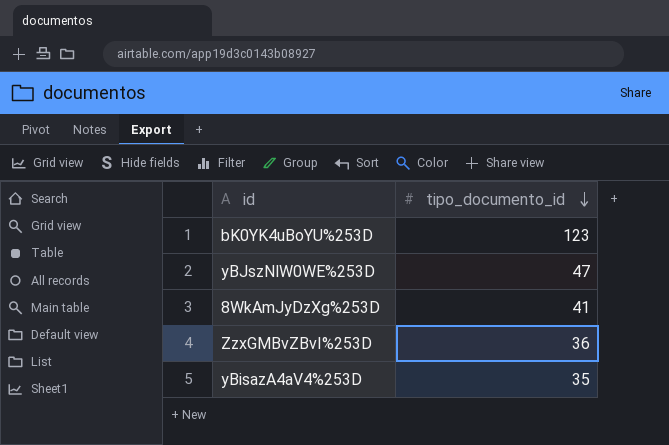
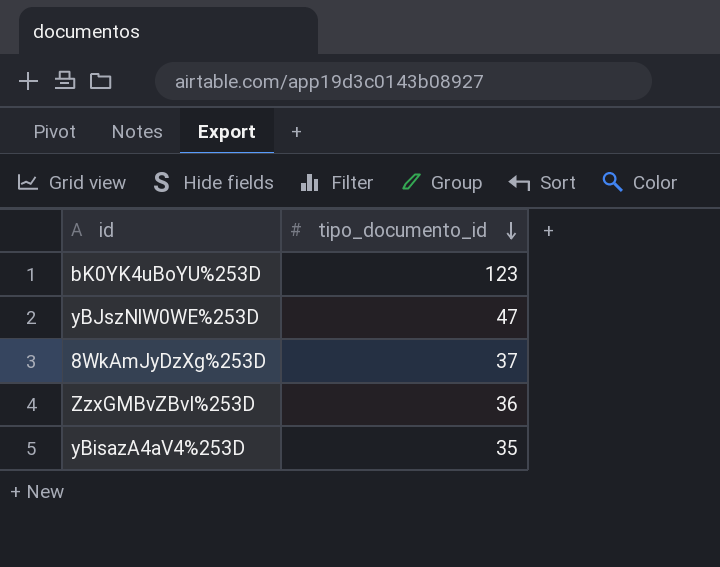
8WkAmJyDzXg%253D | tipo_documento_id: 41 -> 37

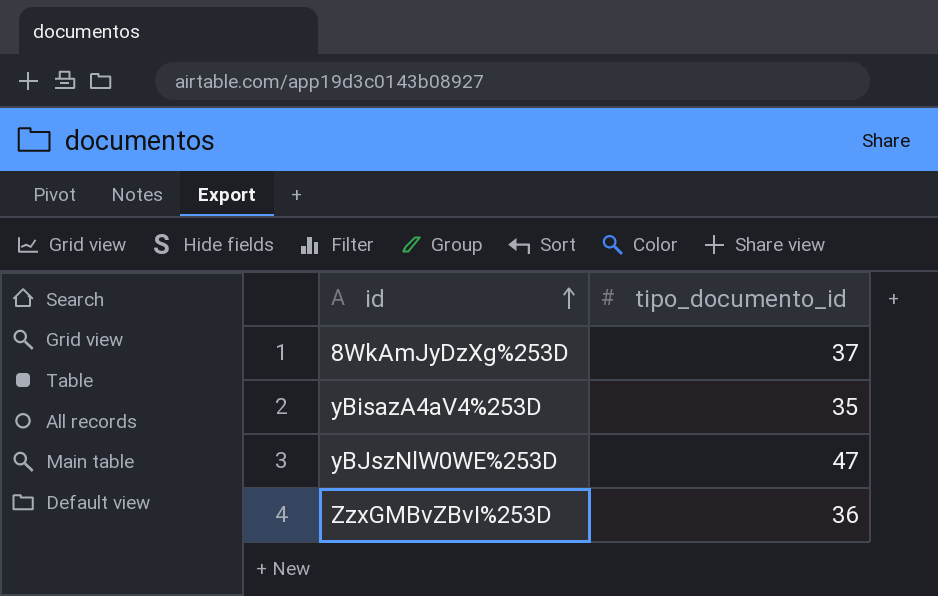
row order: tipo_documento_id descending -> id ascending
row bK0YK4uBoYU%253D: 123 -> none

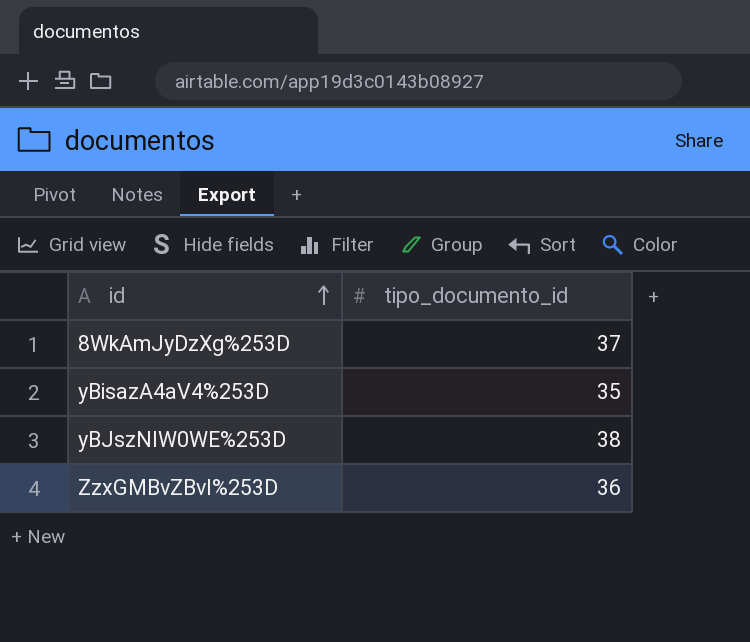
yBJszNlW0WE%253D | tipo_documento_id: 47 -> 38

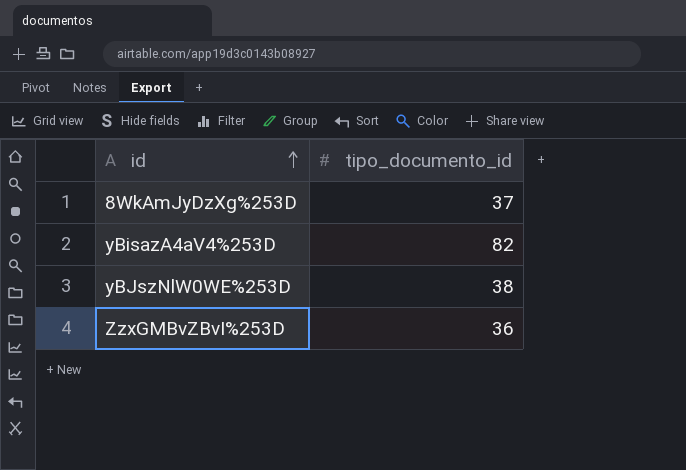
yBisazA4aV4%253D | tipo_documento_id: 35 -> 82

